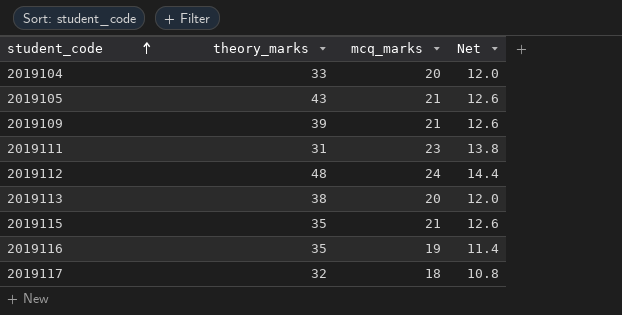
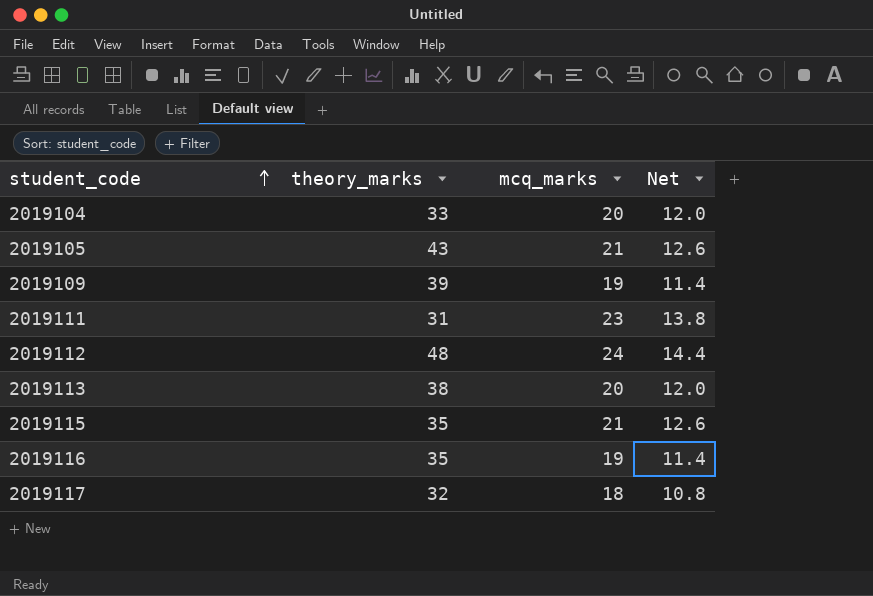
2019109 | mcq_marks: 21 -> 19
2019109 | Net: 12.6 -> 11.4

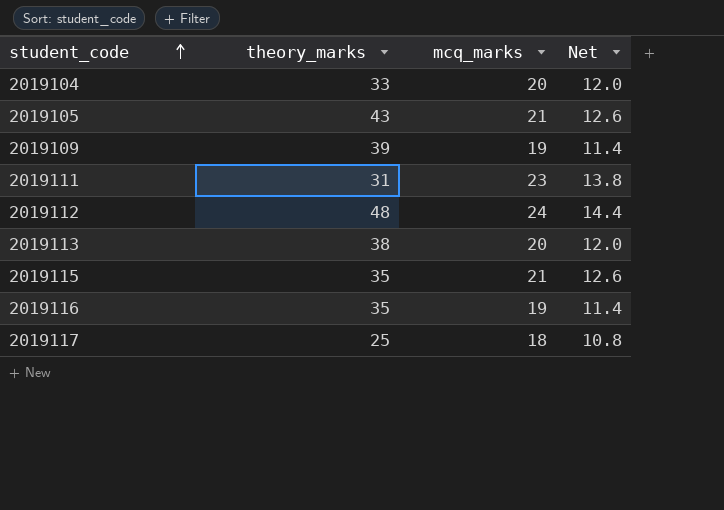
2019117 | theory_marks: 32 -> 25

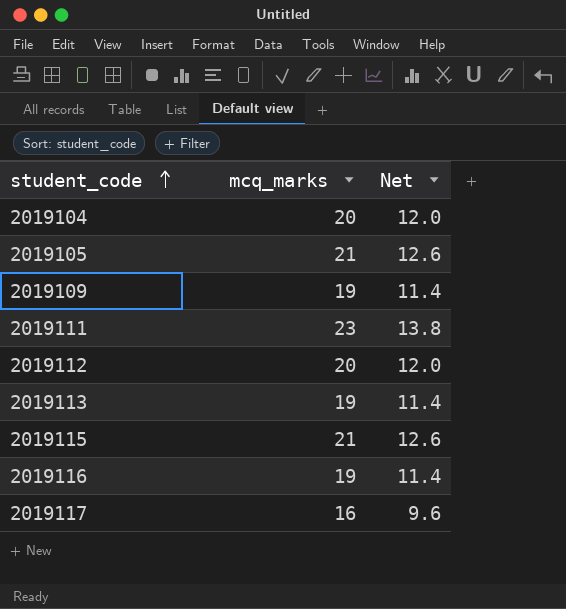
column theory_marks | position: 2 -> none
2019112 | mcq_marks: 24 -> 20
2019112 | Net: 14.4 -> 12.0
2019113 | mcq_marks: 20 -> 19
2019113 | Net: 12.0 -> 11.4
2019117 | mcq_marks: 18 -> 16
2019117 | Net: 10.8 -> 9.6

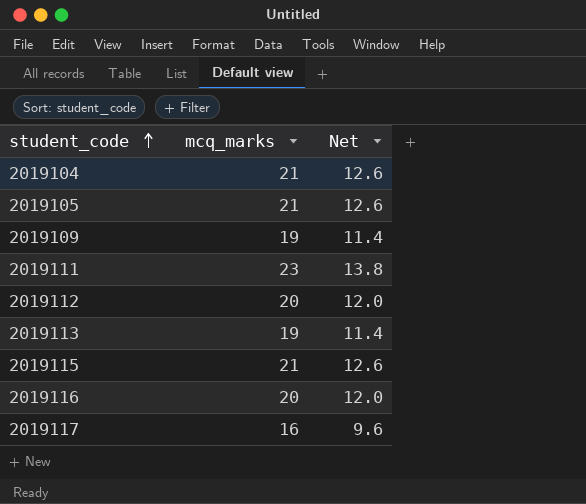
2019104 | mcq_marks: 20 -> 21
2019104 | Net: 12.0 -> 12.6
2019116 | mcq_marks: 19 -> 20
2019116 | Net: 11.4 -> 12.0

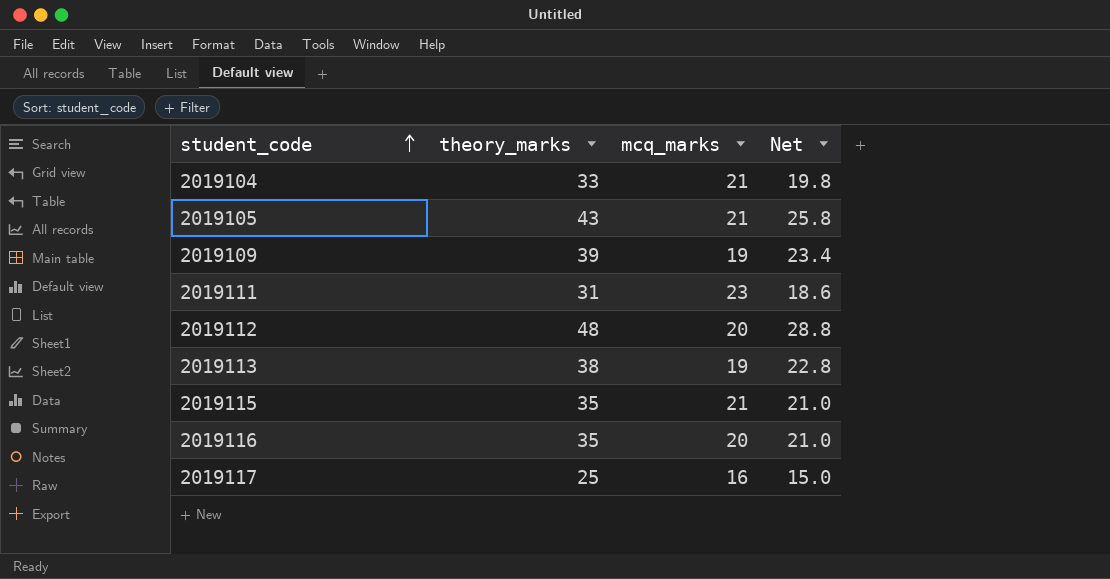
column theory_marks | position: none -> 2
column Net | formula: [mcq_marks] * 0.6 -> [theory_marks] * 0.6

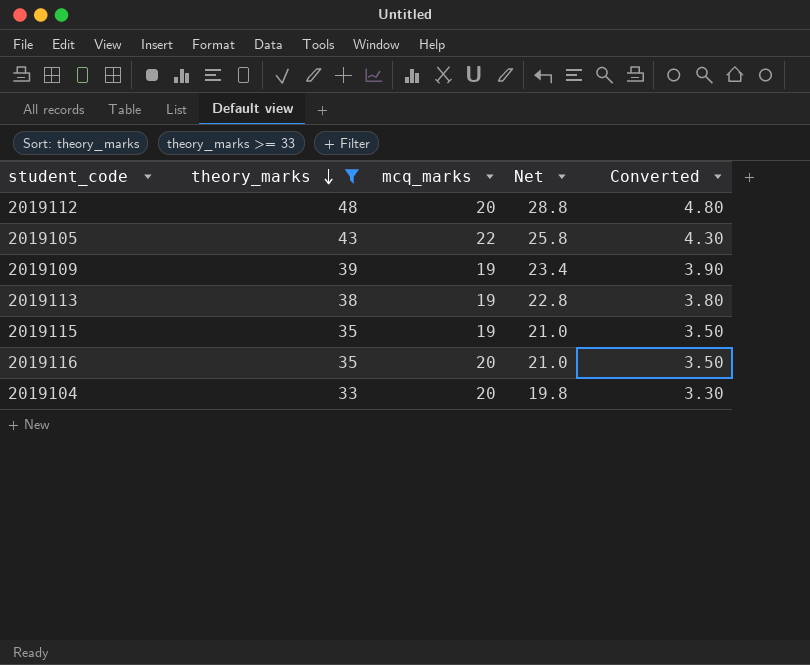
filter: none -> theory_marks >= 33
row order: student_code ascending -> theory_marks descending
column Converted | formula: none -> [theory_marks] * 0.1
2019105 | mcq_marks: 21 -> 22
2019115 | mcq_marks: 21 -> 19
2019104 | mcq_marks: 21 -> 20

